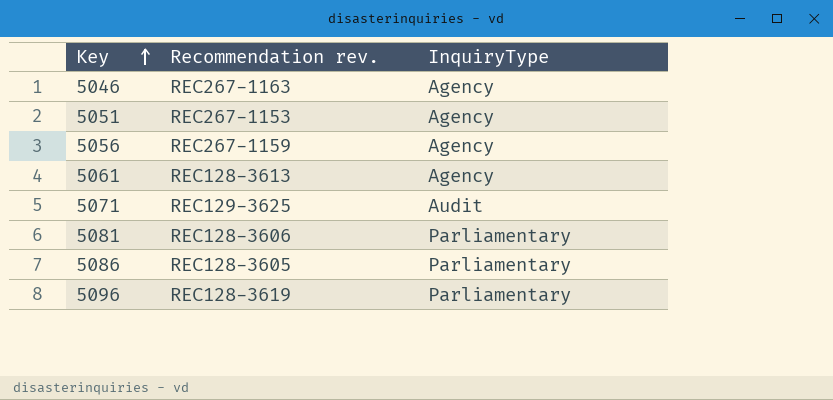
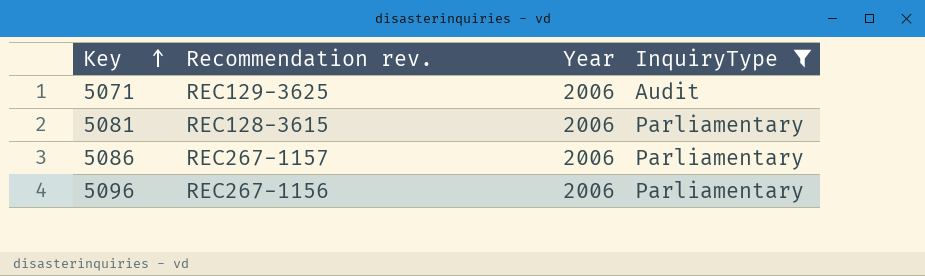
filter: none -> InquiryType != Agency
column Year | position: none -> 3
5081 | Recommendation rev.: REC128-3606 -> REC128-3615
5086 | Recommendation rev.: REC128-3605 -> REC267-1157
5096 | Recommendation rev.: REC128-3619 -> REC267-1156

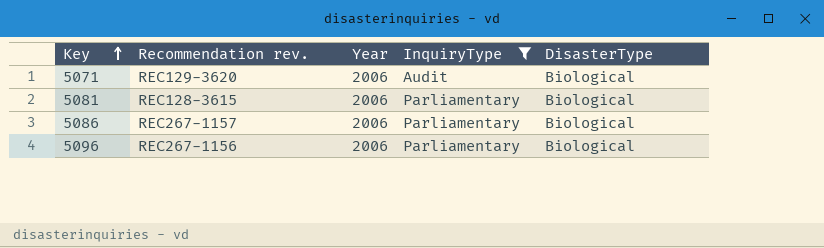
column DisasterType | position: none -> 5
5071 | Recommendation rev.: REC129-3625 -> REC129-3620

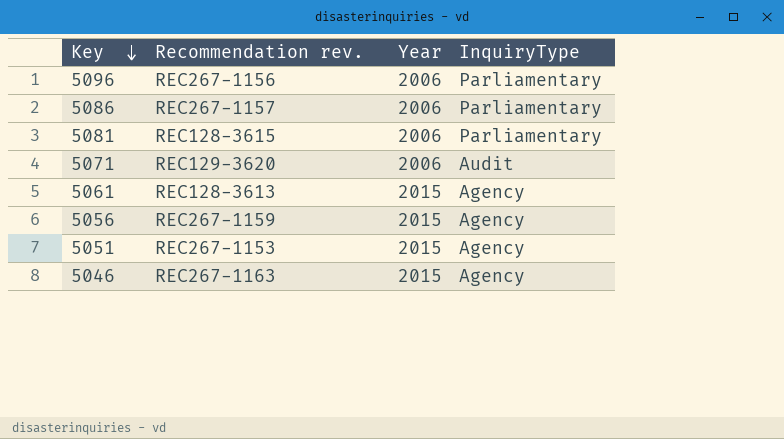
filter: InquiryType != Agency -> none
row order: Key ascending -> Key descending
column DisasterType | position: 5 -> none

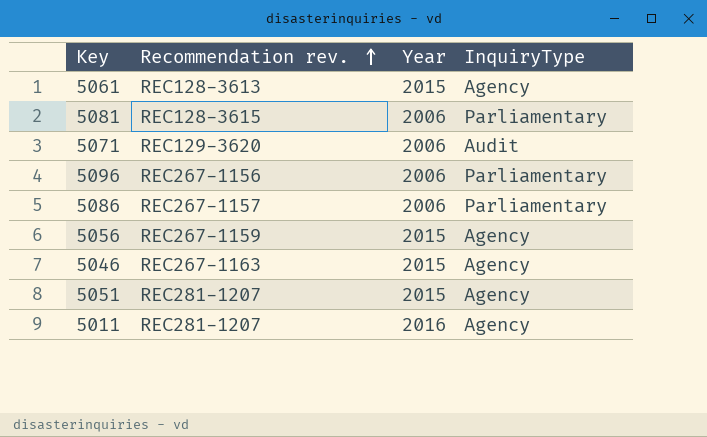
row order: Key descending -> Recommendation rev. ascending
5051 | Recommendation rev.: REC267-1153 -> REC281-1207
row 5011: none -> REC281-1207 | 2016 | Agency

